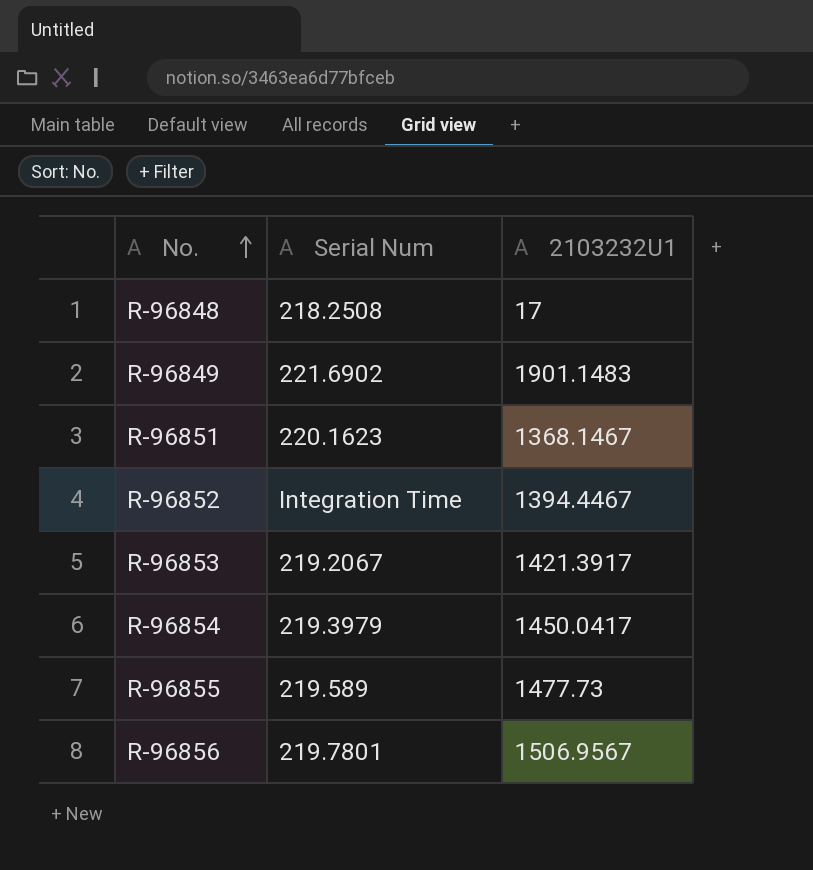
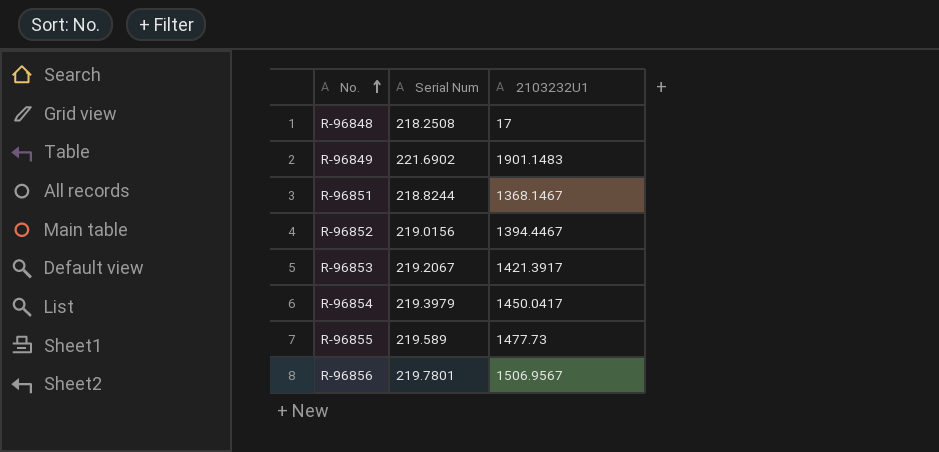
R-96851 | Serial Num: 220.1623 -> 218.8244
R-96852 | Serial Num: Integration Time -> 219.0156

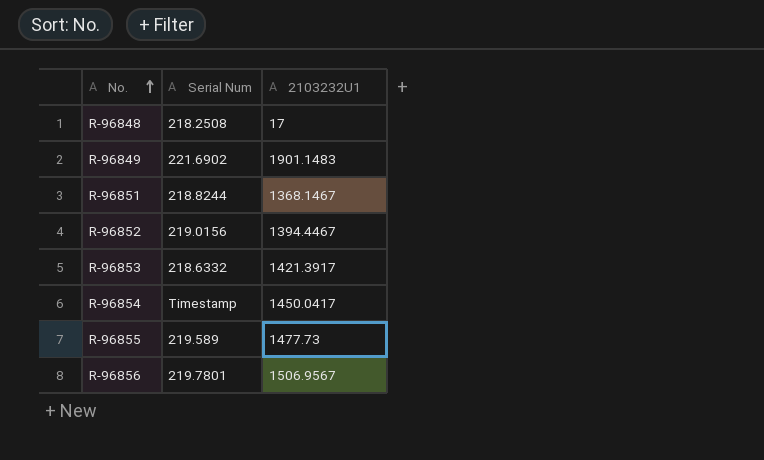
R-96853 | Serial Num: 219.2067 -> 218.6332
R-96854 | Serial Num: 219.3979 -> Timestamp

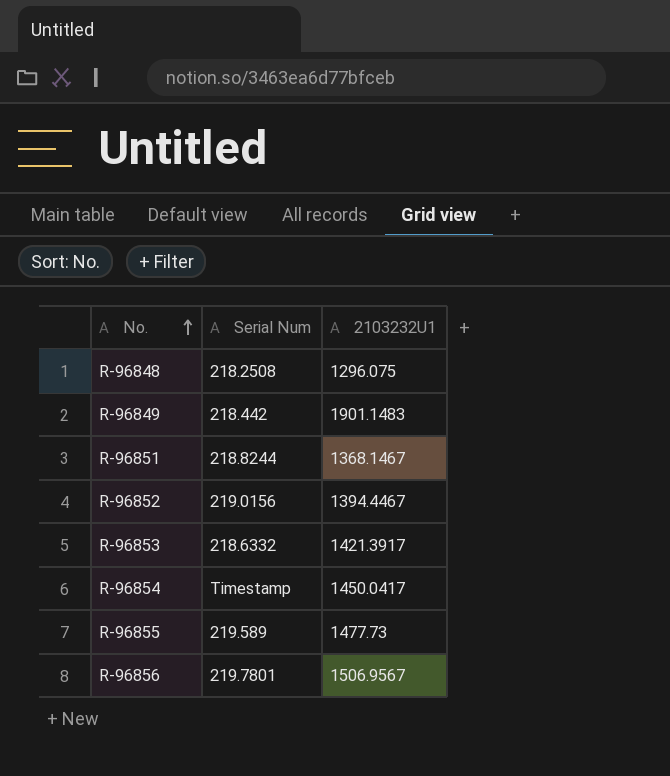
R-96848 | 2103232U1: 17 -> 1296.075
R-96849 | Serial Num: 221.6902 -> 218.442

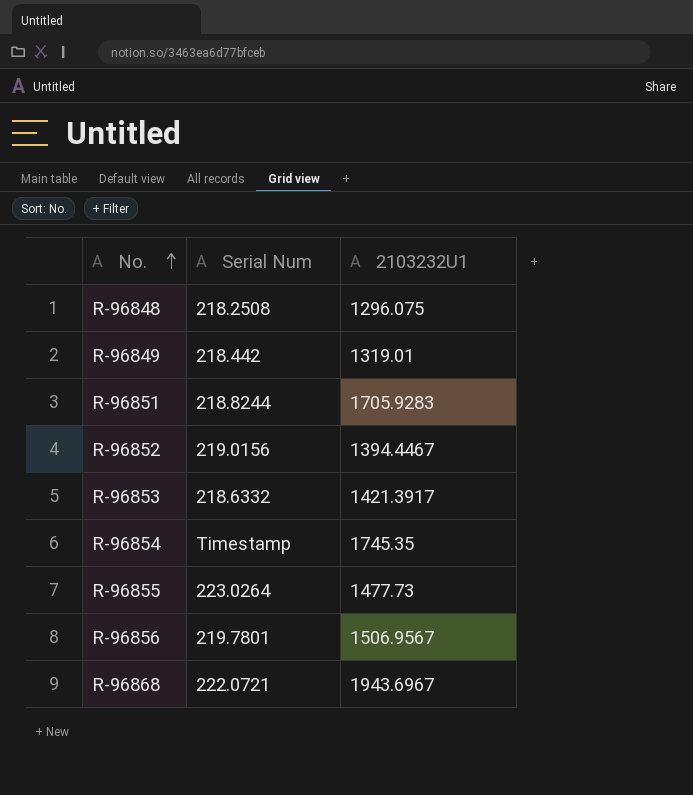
R-96849 | 2103232U1: 1901.1483 -> 1319.01
R-96851 | 2103232U1: 1368.1467 -> 1705.9283
R-96854 | 2103232U1: 1450.0417 -> 1745.35
R-96855 | Serial Num: 219.589 -> 223.0264
row R-96868: none -> 222.0721 | 1943.6967

